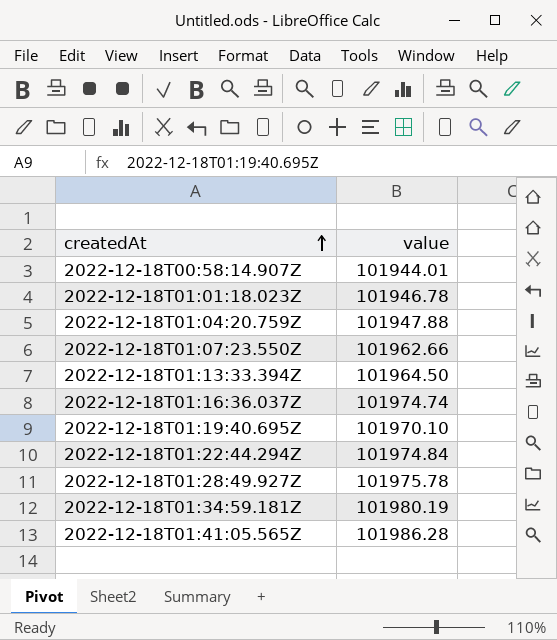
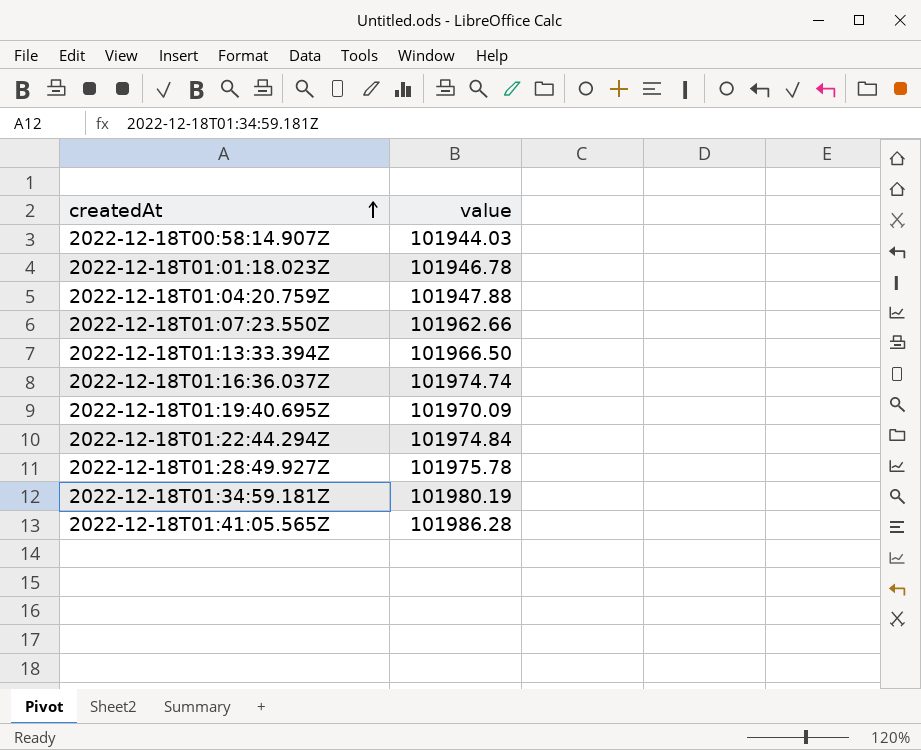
2022-12-18T00:58:14.907Z | value: 101944.01 -> 101944.03
2022-12-18T01:13:33.394Z | value: 101964.50 -> 101966.50
2022-12-18T01:19:40.695Z | value: 101970.10 -> 101970.09

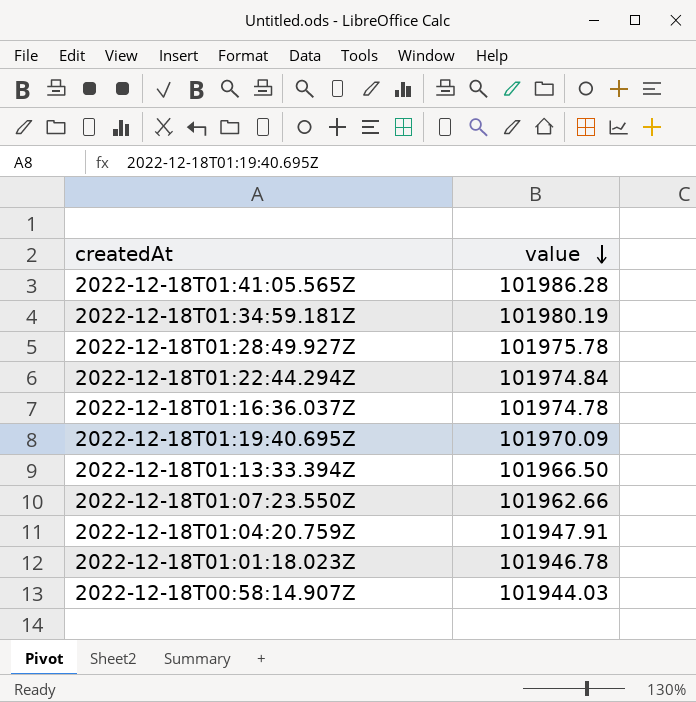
row order: createdAt ascending -> value descending
2022-12-18T01:16:36.037Z | value: 101974.74 -> 101974.78
2022-12-18T01:04:20.759Z | value: 101947.88 -> 101947.91

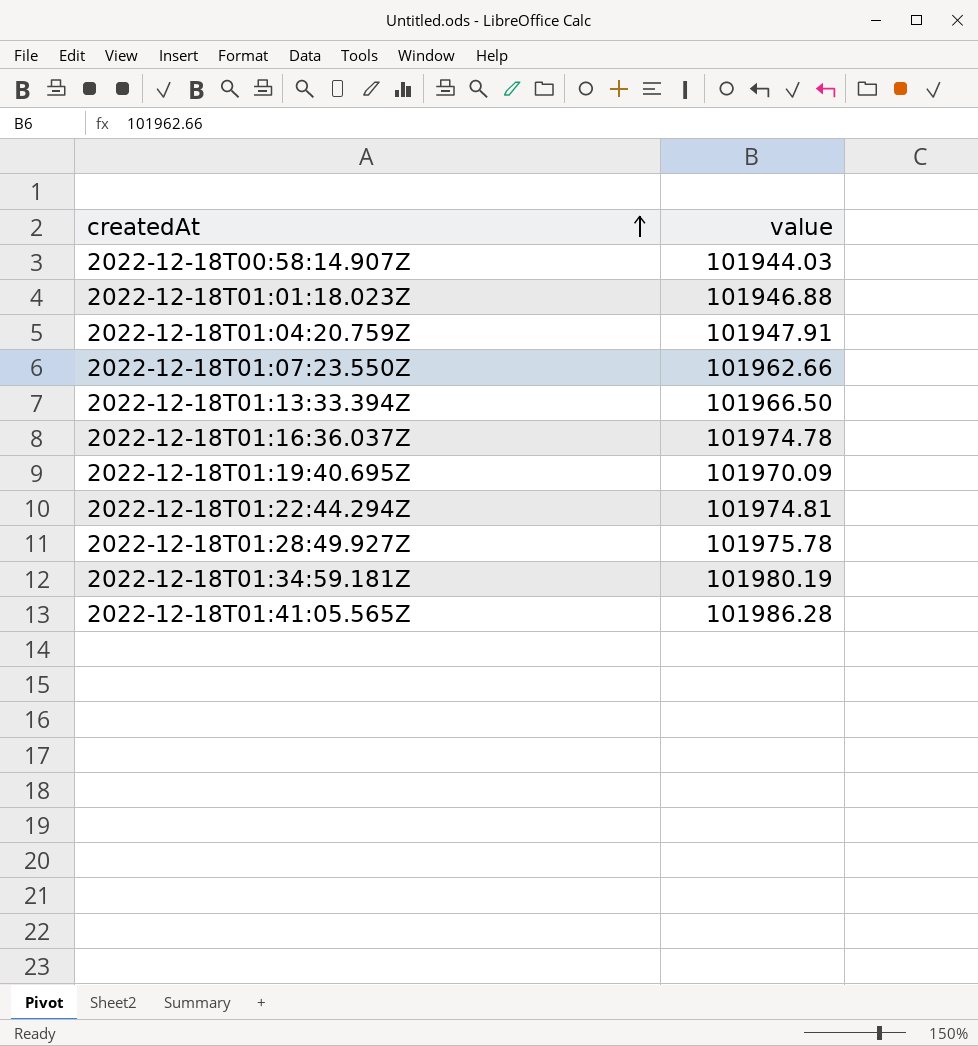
row order: value descending -> createdAt ascending
2022-12-18T01:01:18.023Z | value: 101946.78 -> 101946.88
2022-12-18T01:22:44.294Z | value: 101974.84 -> 101974.81

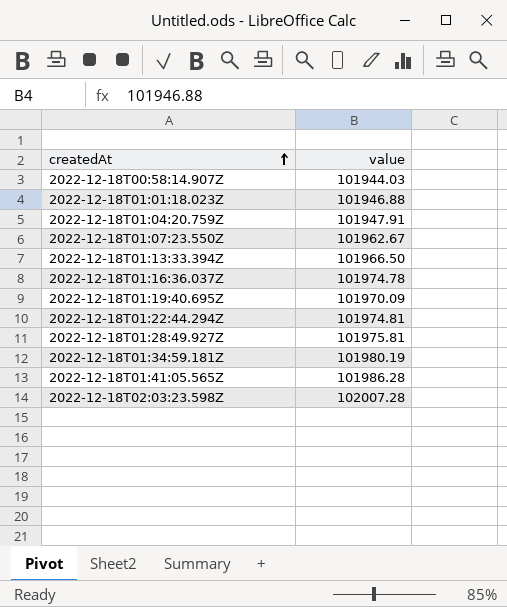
2022-12-18T01:07:23.550Z | value: 101962.66 -> 101962.67
2022-12-18T01:28:49.927Z | value: 101975.78 -> 101975.81
row 2022-12-18T02:03:23.598Z: none -> 102007.28

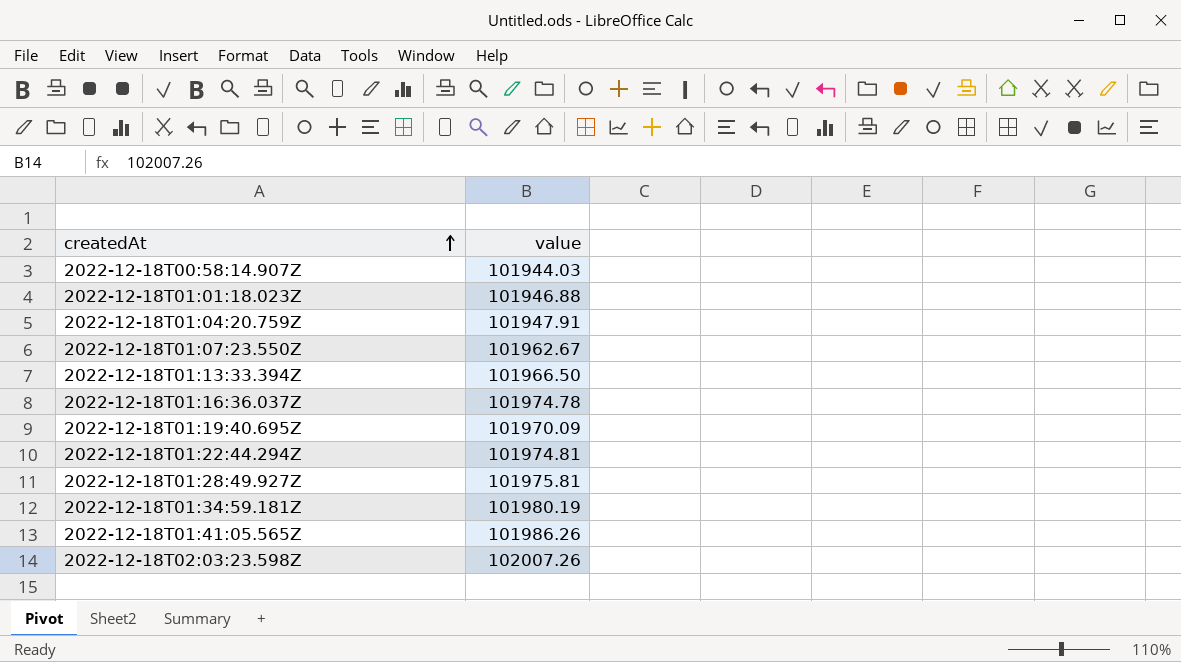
2022-12-18T01:41:05.565Z | value: 101986.28 -> 101986.26
2022-12-18T02:03:23.598Z | value: 102007.28 -> 102007.26

